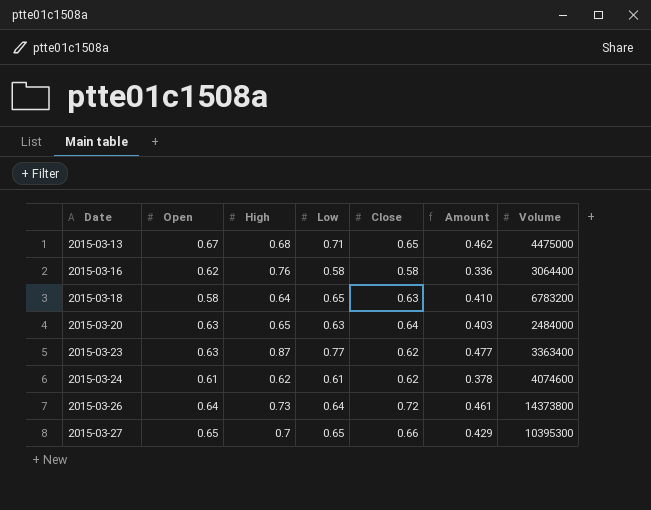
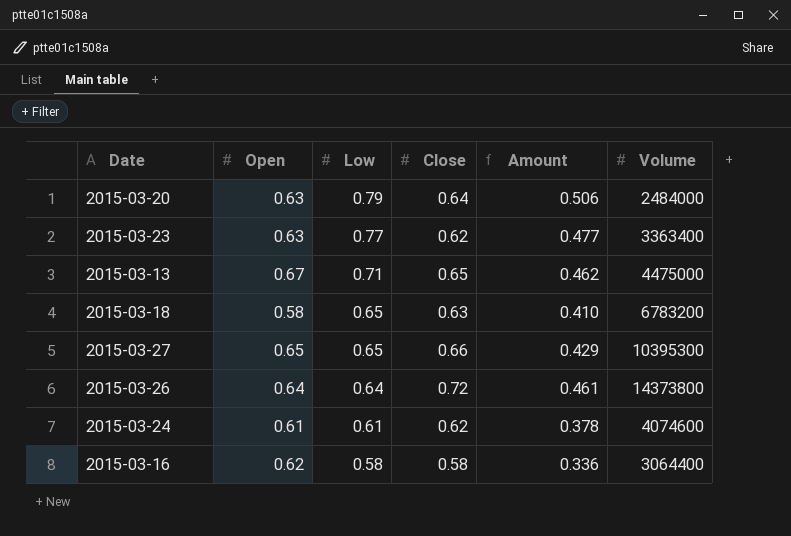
row order: Date ascending -> Low descending
column High | position: 3 -> none
2015-03-20 | Low: 0.63 -> 0.79
2015-03-20 | Amount: 0.403 -> 0.506

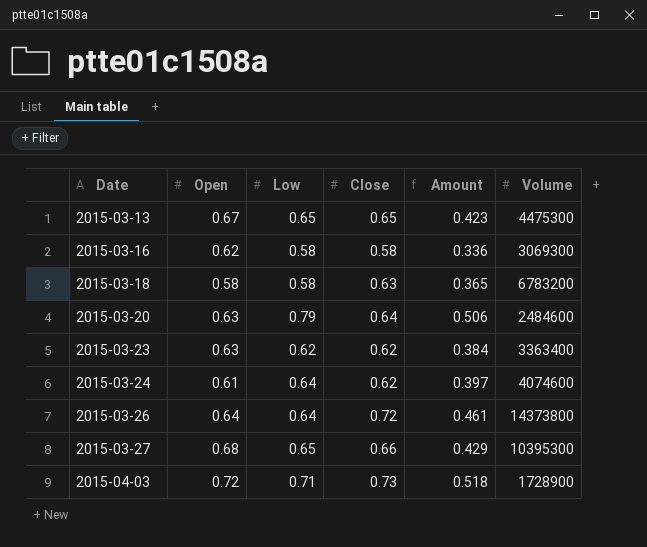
row order: Low descending -> Date ascending
2015-03-13 | Low: 0.71 -> 0.65
2015-03-13 | Amount: 0.462 -> 0.423
2015-03-13 | Volume: 4475000 -> 4475300
2015-03-16 | Volume: 3064400 -> 3069300
2015-03-18 | Low: 0.65 -> 0.58
2015-03-18 | Amount: 0.410 -> 0.365
2015-03-20 | Volume: 2484000 -> 2484600
2015-03-23 | Low: 0.77 -> 0.62
2015-03-23 | Amount: 0.477 -> 0.384
2015-03-24 | Low: 0.61 -> 0.64
2015-03-24 | Amount: 0.378 -> 0.397
2015-03-27 | Open: 0.65 -> 0.68
row 2015-04-03: none -> 0.72 | 0.71 | 0.73 | 0.518 | 1728900

